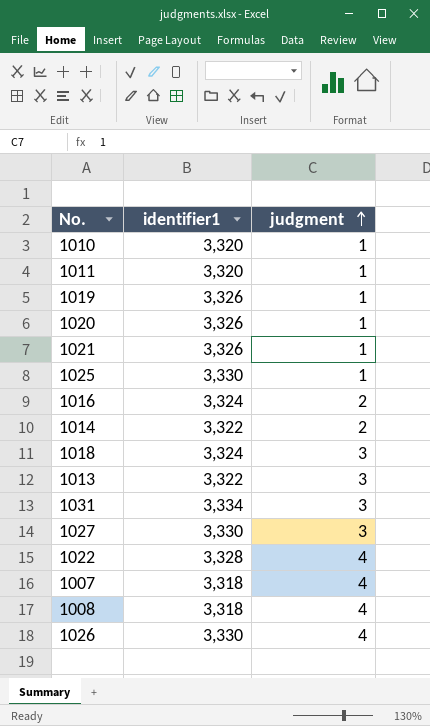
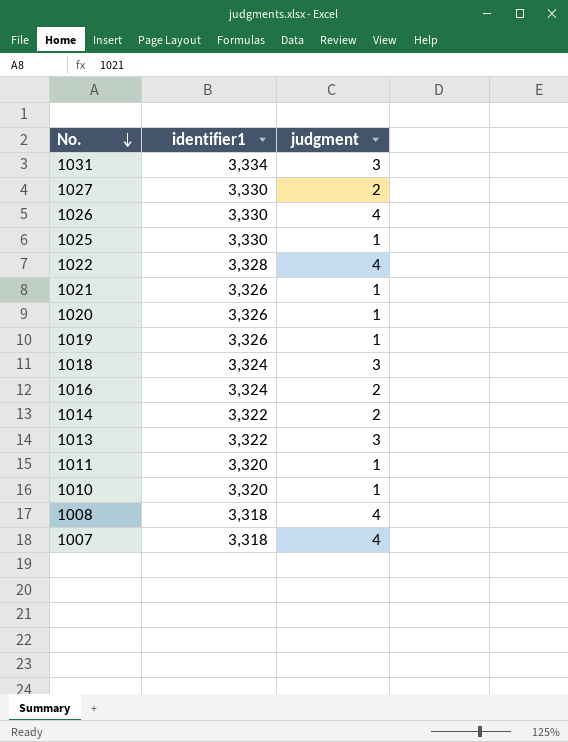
row order: judgment ascending -> No. descending
1027 | judgment: 3 -> 2

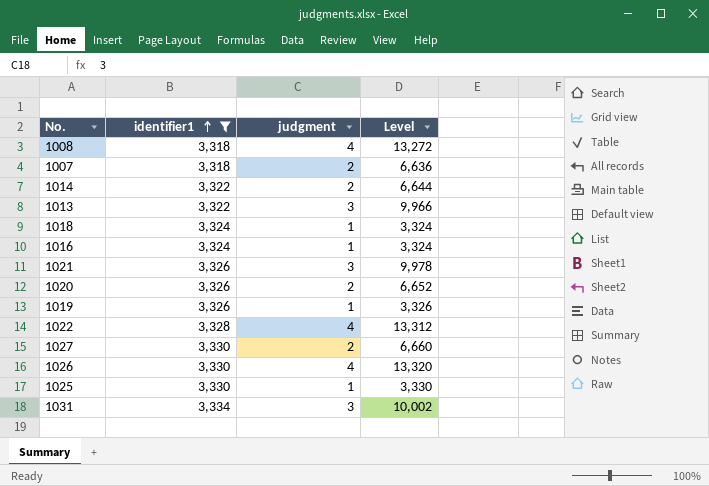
filter: none -> identifier1 != 3,320
row order: No. descending -> identifier1 ascending
column Level | formula: none -> [identifier1] * [judgment]
1007 | judgment: 4 -> 2
1018 | judgment: 3 -> 1
1016 | judgment: 2 -> 1
1021 | judgment: 1 -> 3
1020 | judgment: 1 -> 2

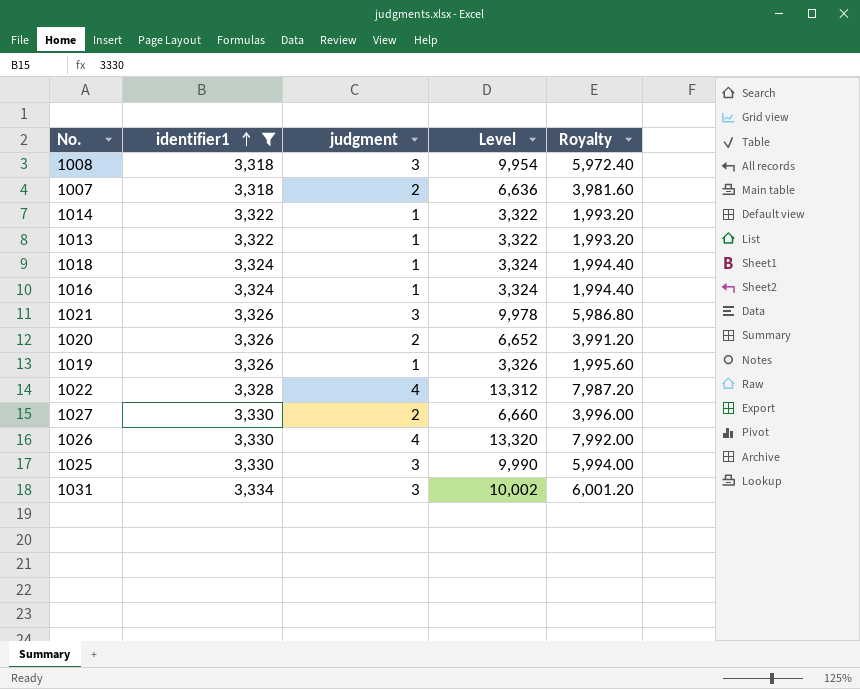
column Royalty | formula: none -> [Level] * 0.6
1008 | judgment: 4 -> 3
1008 | Level: 13,272 -> 9,954
1014 | judgment: 2 -> 1
1014 | Level: 6,644 -> 3,322
1013 | judgment: 3 -> 1
1013 | Level: 9,966 -> 3,322
1025 | judgment: 1 -> 3
1025 | Level: 3,330 -> 9,990

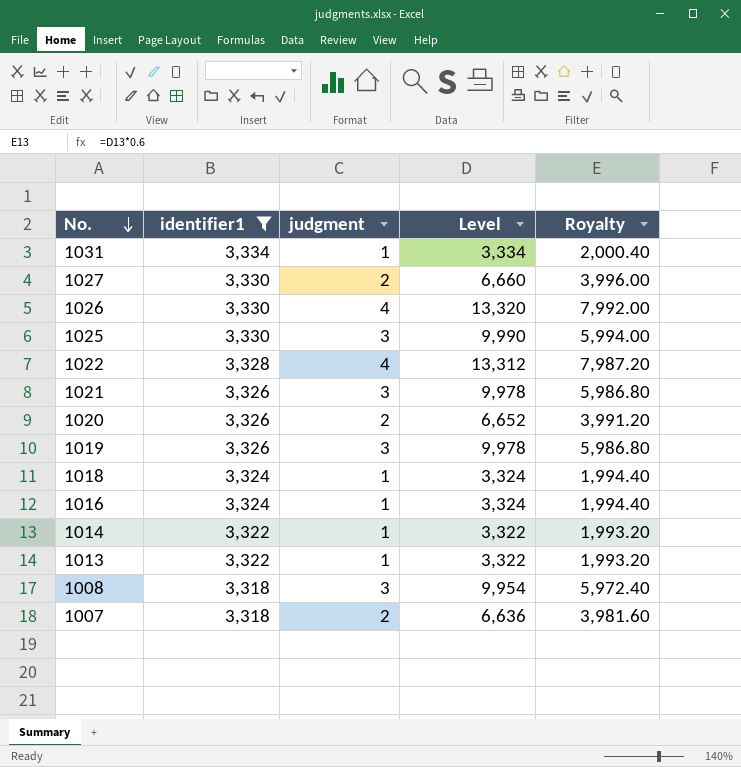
row order: identifier1 ascending -> No. descending
1031 | judgment: 3 -> 1
1031 | Level: 10,002 -> 3,334
1031 | Royalty: 6,001.20 -> 2,000.40
1019 | judgment: 1 -> 3
1019 | Level: 3,326 -> 9,978
1019 | Royalty: 1,995.60 -> 5,986.80

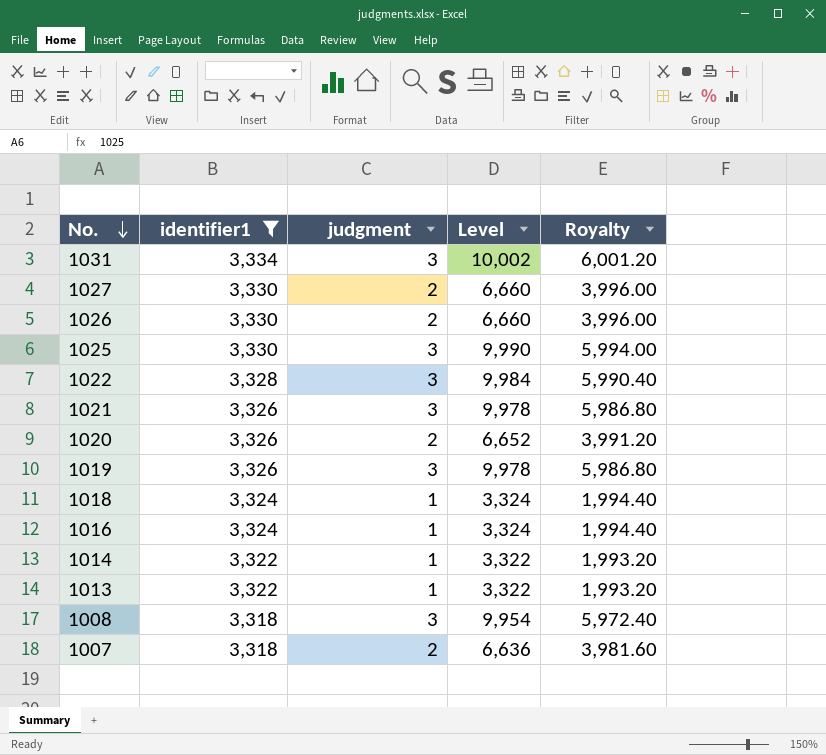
1031 | judgment: 1 -> 3
1031 | Level: 3,334 -> 10,002
1031 | Royalty: 2,000.40 -> 6,001.20
1026 | judgment: 4 -> 2
1026 | Level: 13,320 -> 6,660
1026 | Royalty: 7,992.00 -> 3,996.00
1022 | judgment: 4 -> 3
1022 | Level: 13,312 -> 9,984
1022 | Royalty: 7,987.20 -> 5,990.40

